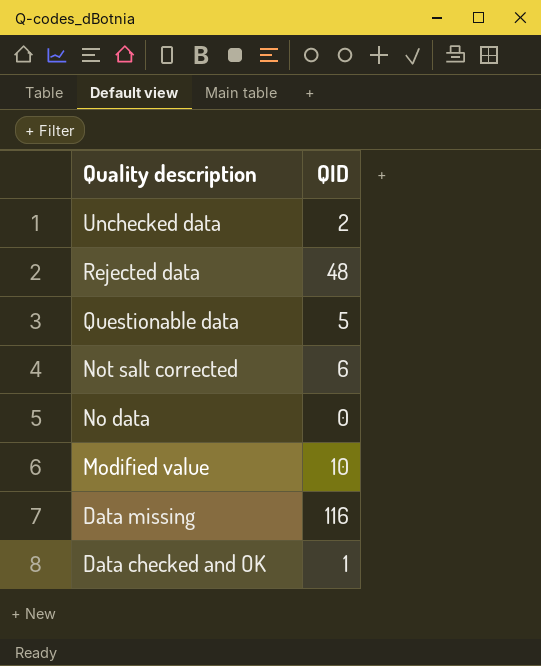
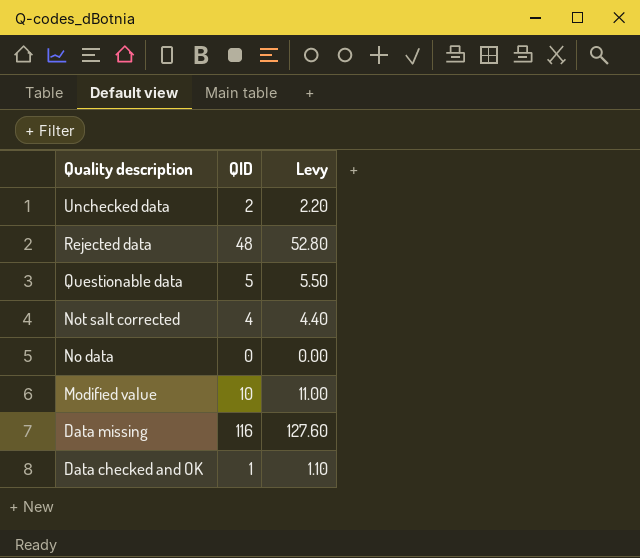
column Levy | formula: none -> [QID] * 1.1
Not salt corrected | QID: 6 -> 4

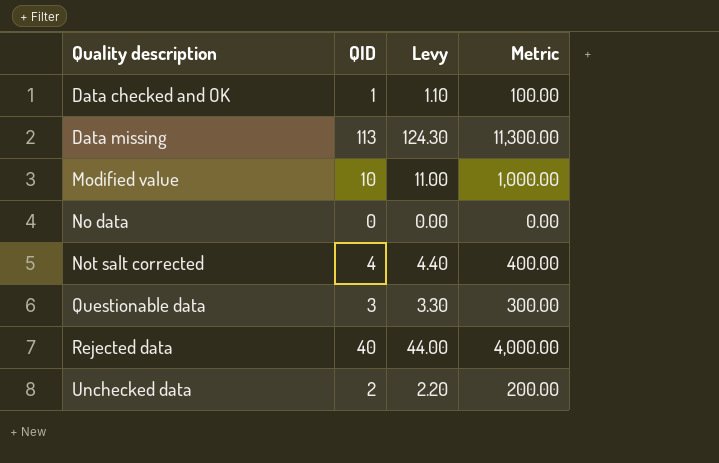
row order: Quality description descending -> Quality description ascending
column Metric | formula: none -> [QID] * 100
Data missing | QID: 116 -> 113
Data missing | Levy: 127.60 -> 124.30
Questionable data | QID: 5 -> 3
Questionable data | Levy: 5.50 -> 3.30
Rejected data | QID: 48 -> 40
Rejected data | Levy: 52.80 -> 44.00

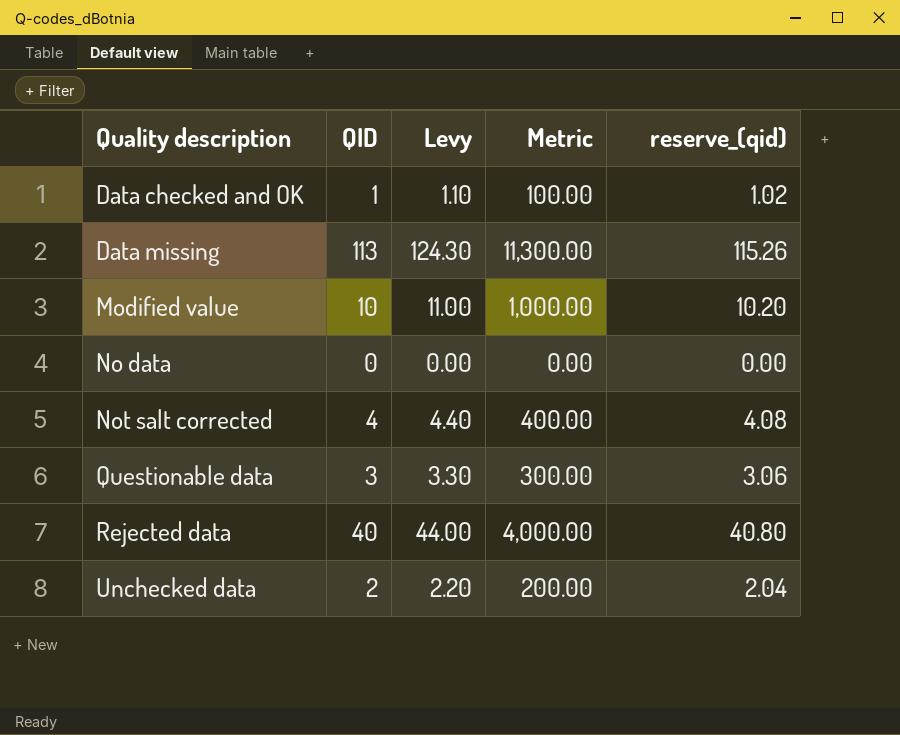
column reserve_(qid) | formula: none -> [QID] * 1.02

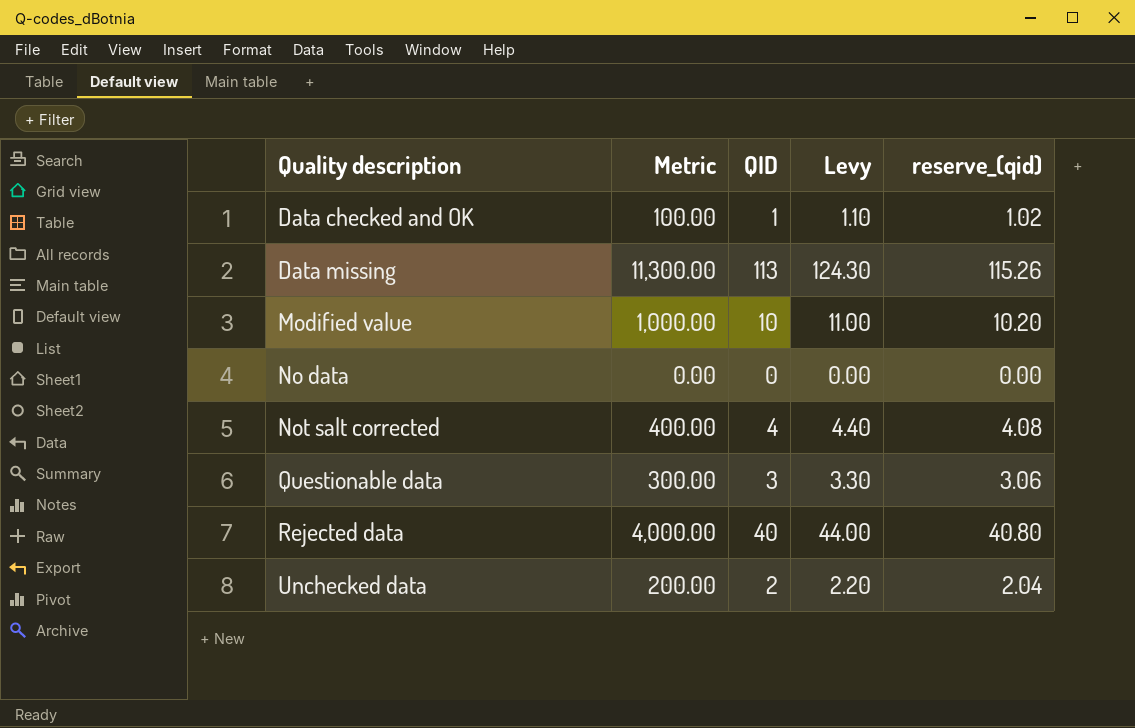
column Metric | position: 4 -> 2

